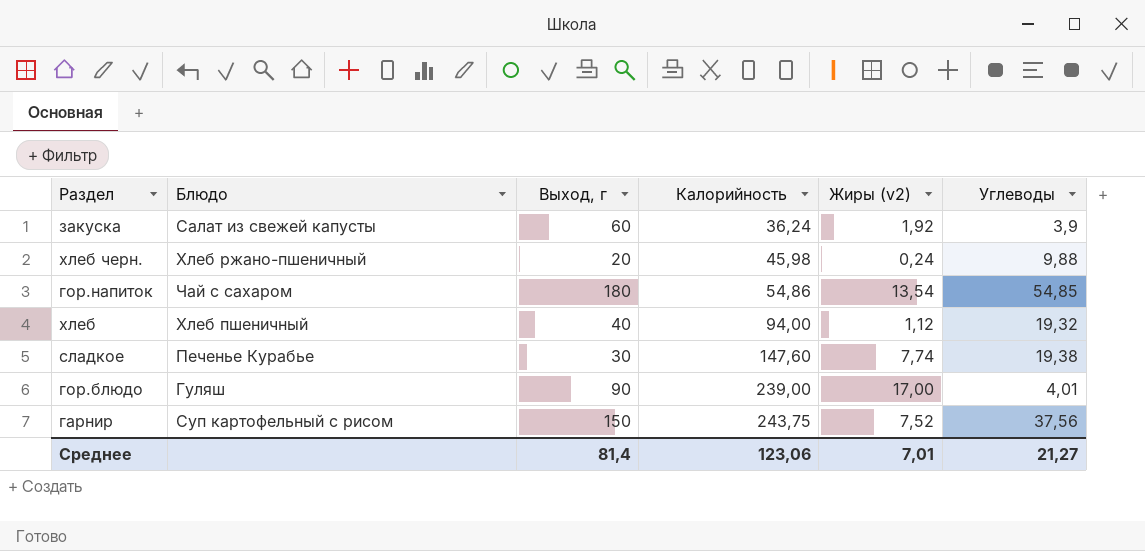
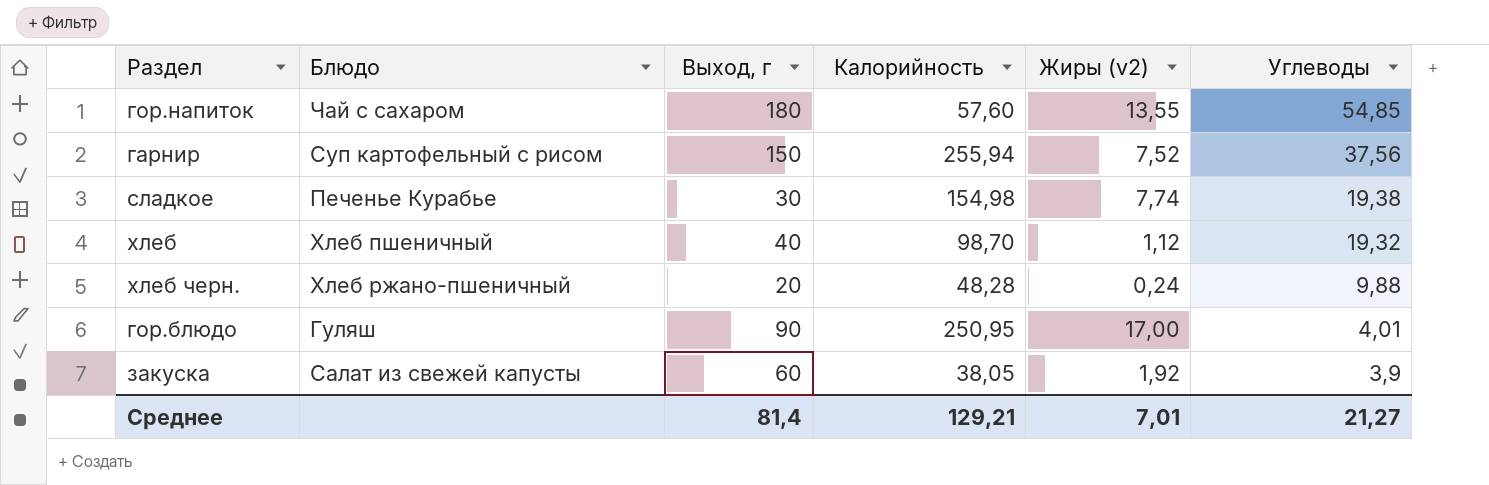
row order: Калорийность ascending -> Углеводы descending
гор.напиток | Калорийность: 54,86 -> 57,60
гор.напиток | Жиры (v2): 13,54 -> 13,55
гарнир | Калорийность: 243,75 -> 255,94
сладкое | Калорийность: 147,60 -> 154,98
хлеб | Калорийность: 94,00 -> 98,70
хлеб черн. | Калорийность: 45,98 -> 48,28
гор.блюдо | Калорийность: 239,00 -> 250,95
закуска | Калорийность: 36,24 -> 38,05
Среднее | Калорийность: 123,06 -> 129,21

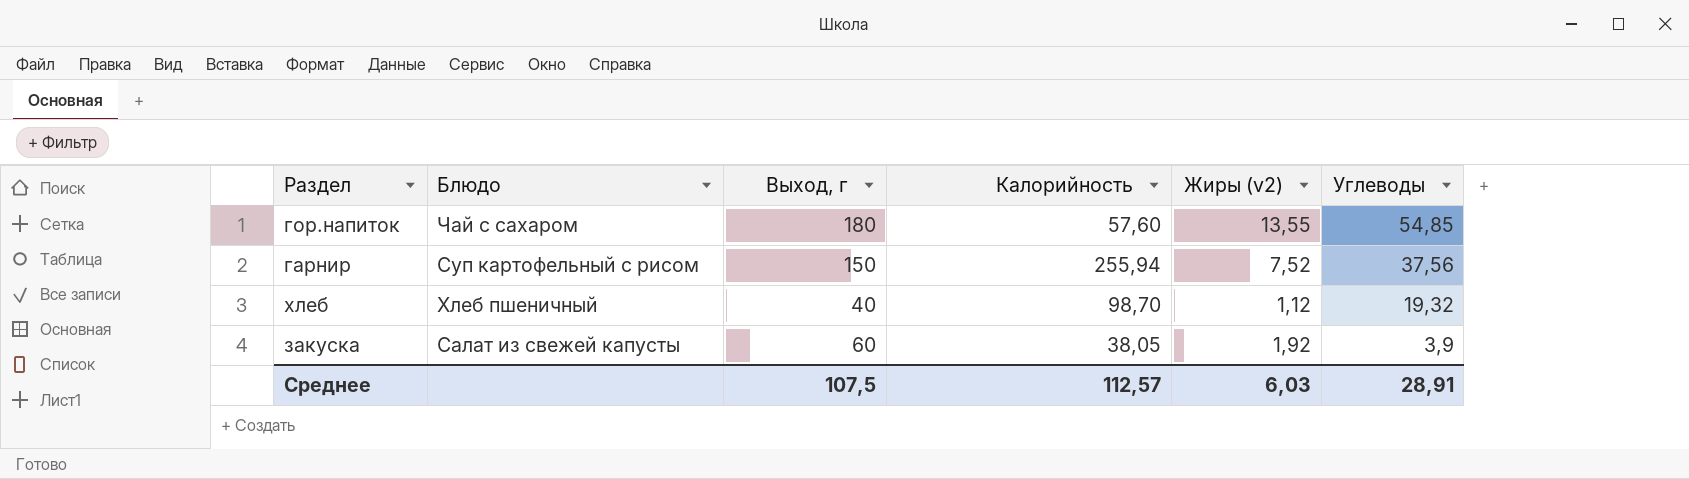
row сладкое: Печенье Курабье | 30 | 154,98 | 7,74 | 19,38 -> none
row хлеб черн.: Хлеб ржано-пшеничный | 20 | 48,28 | 0,24 | 9,88 -> none
row гор.блюдо: Гуляш | 90 | 250,95 | 17,00 | 4,01 -> none
Среднее | Выход, г: 81,4 -> 107,5
Среднее | Калорийность: 129,21 -> 112,57
Среднее | Жиры (v2): 7,01 -> 6,03
Среднее | Углеводы: 21,27 -> 28,91

